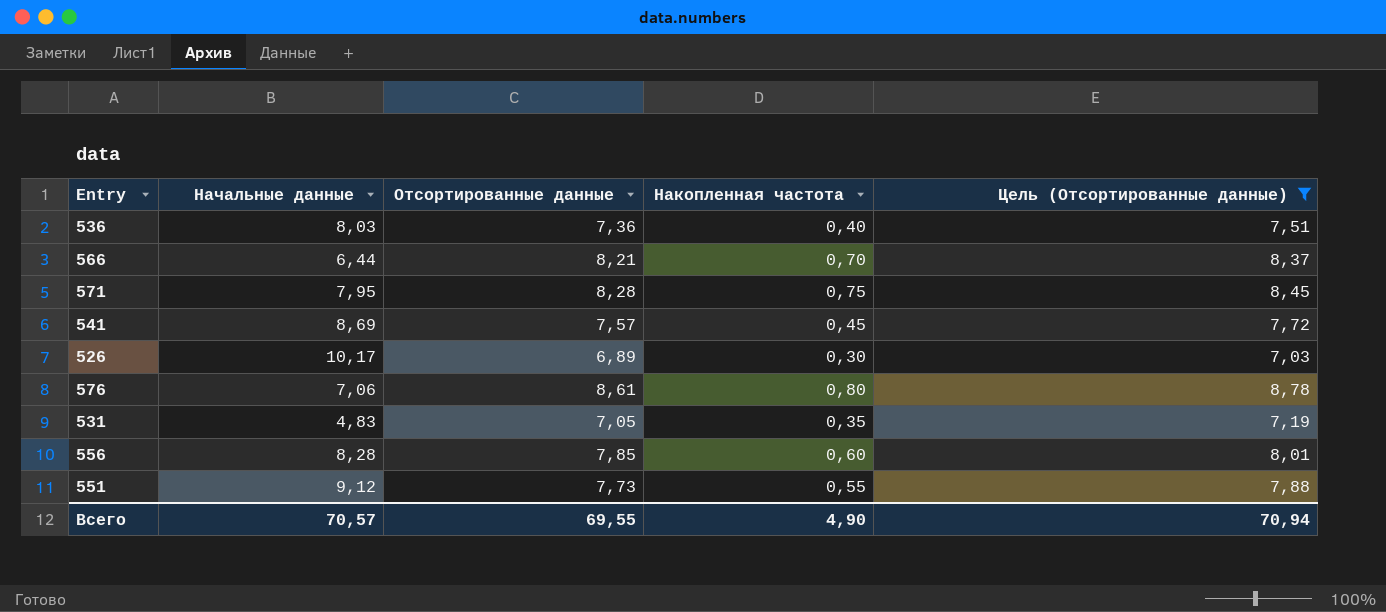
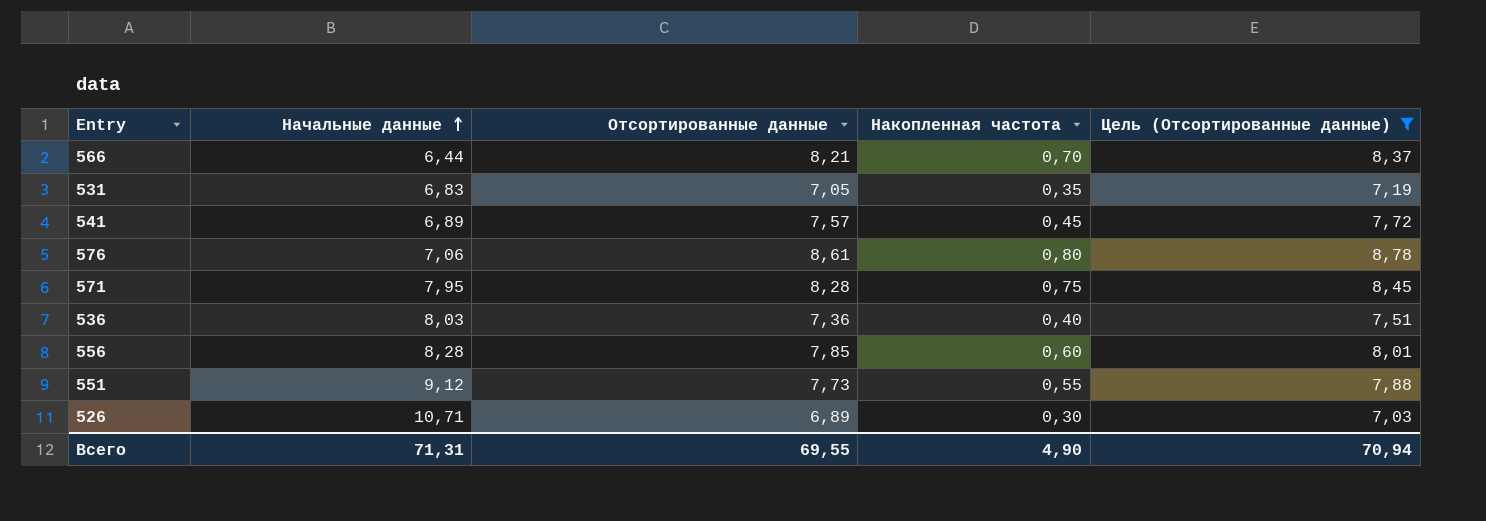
row order: none -> Начальные данные ascending
531 | Начальные данные: 4,83 -> 6,83
541 | Начальные данные: 8,69 -> 6,89
526 | Начальные данные: 10,17 -> 10,71
Всего | Начальные данные: 70,57 -> 71,31

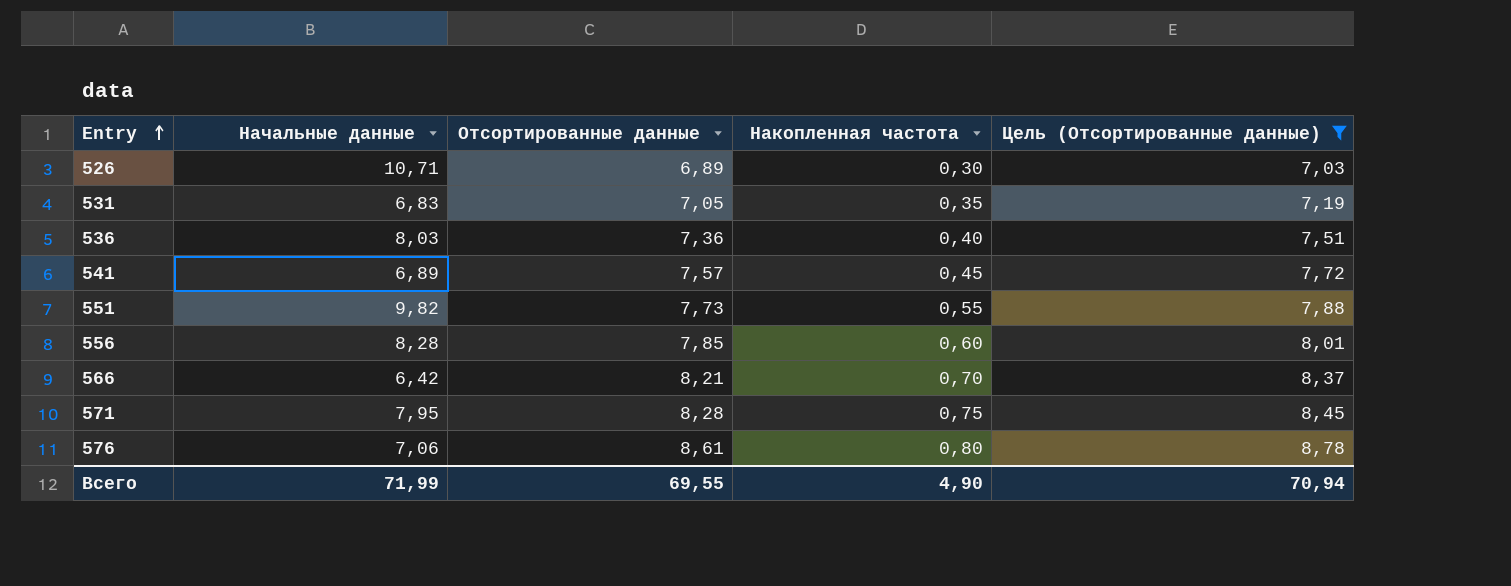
row order: Начальные данные ascending -> Entry ascending
551 | Начальные данные: 9,12 -> 9,82
566 | Начальные данные: 6,44 -> 6,42
Всего | Начальные данные: 71,31 -> 71,99

